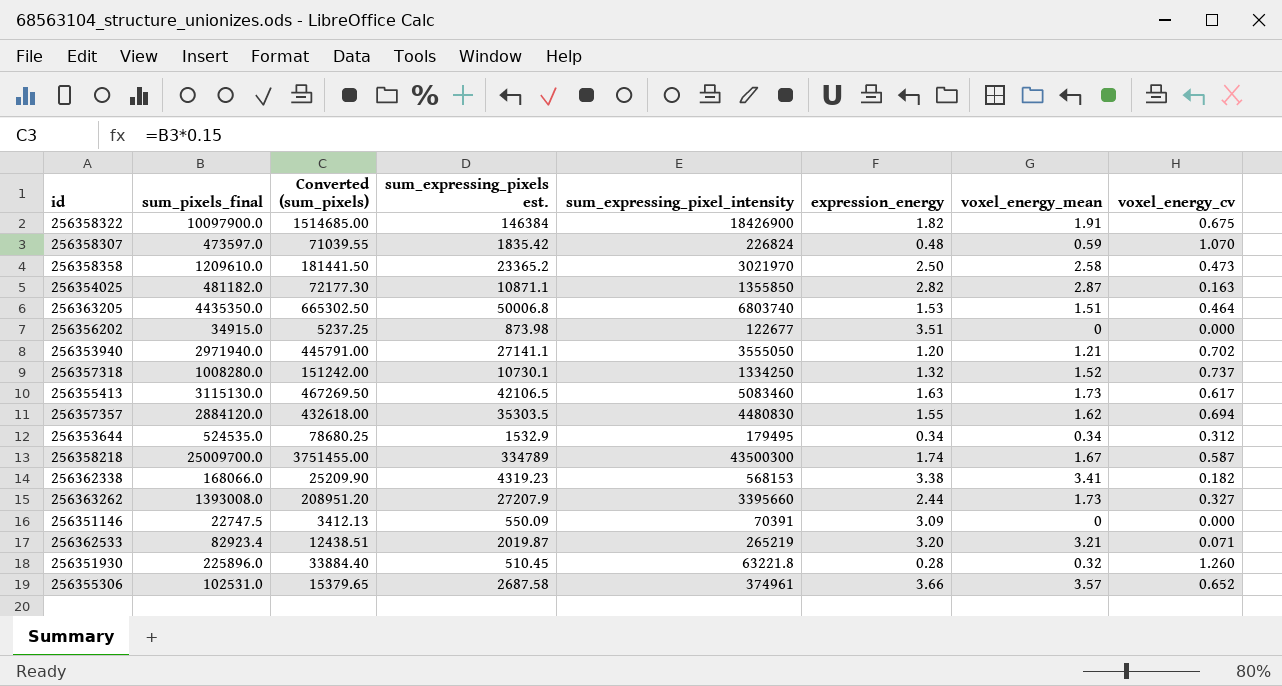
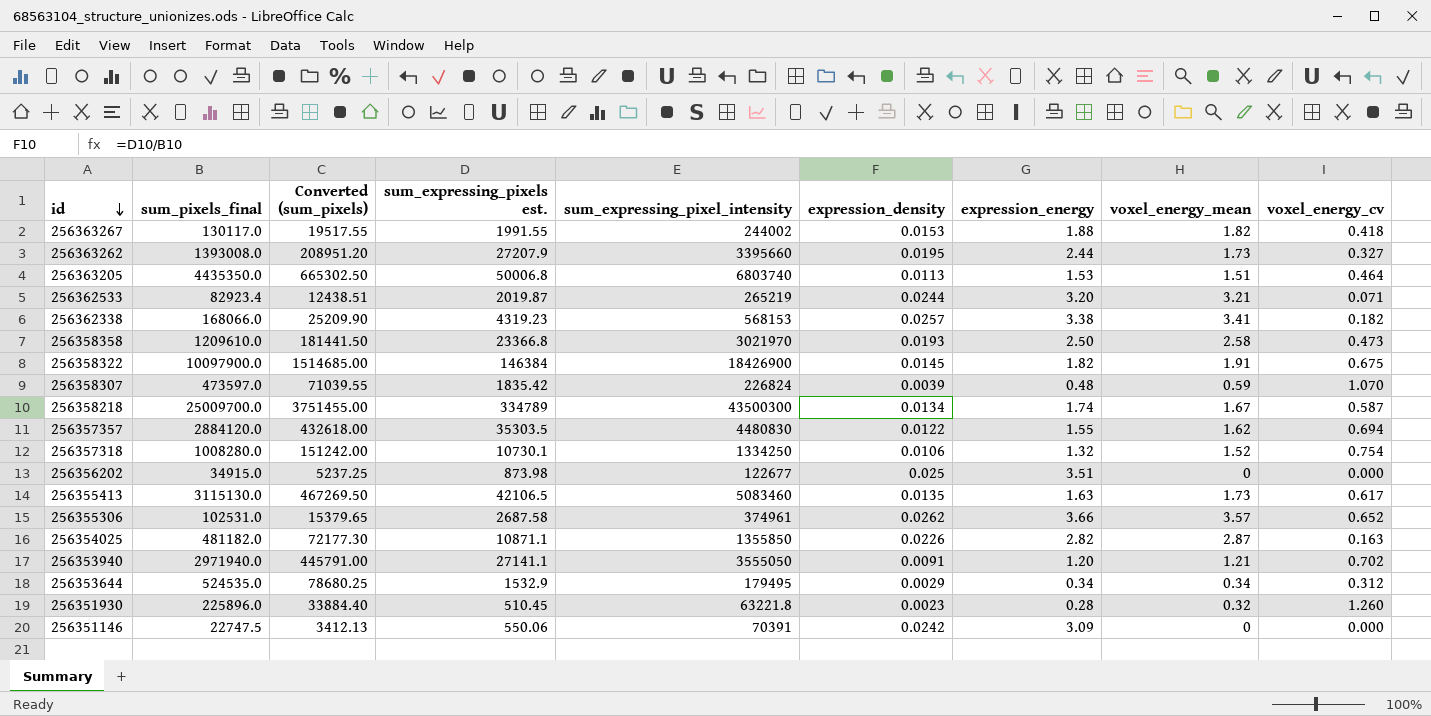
row order: none -> id descending
column expression_density | formula: none -> [sum_expressing_pixels est.] / [sum_pixels_final]
row 256363267: none -> 130117.0 | 19517.55 | 1991.55 | 244002 | 0.0153 | 1.88 | 1.82 | 0.418
256358358 | sum_expressing_pixels est.: 23365.2 -> 23366.8
256357318 | voxel_energy_cv: 0.737 -> 0.754
256351146 | sum_expressing_pixels est.: 550.09 -> 550.06

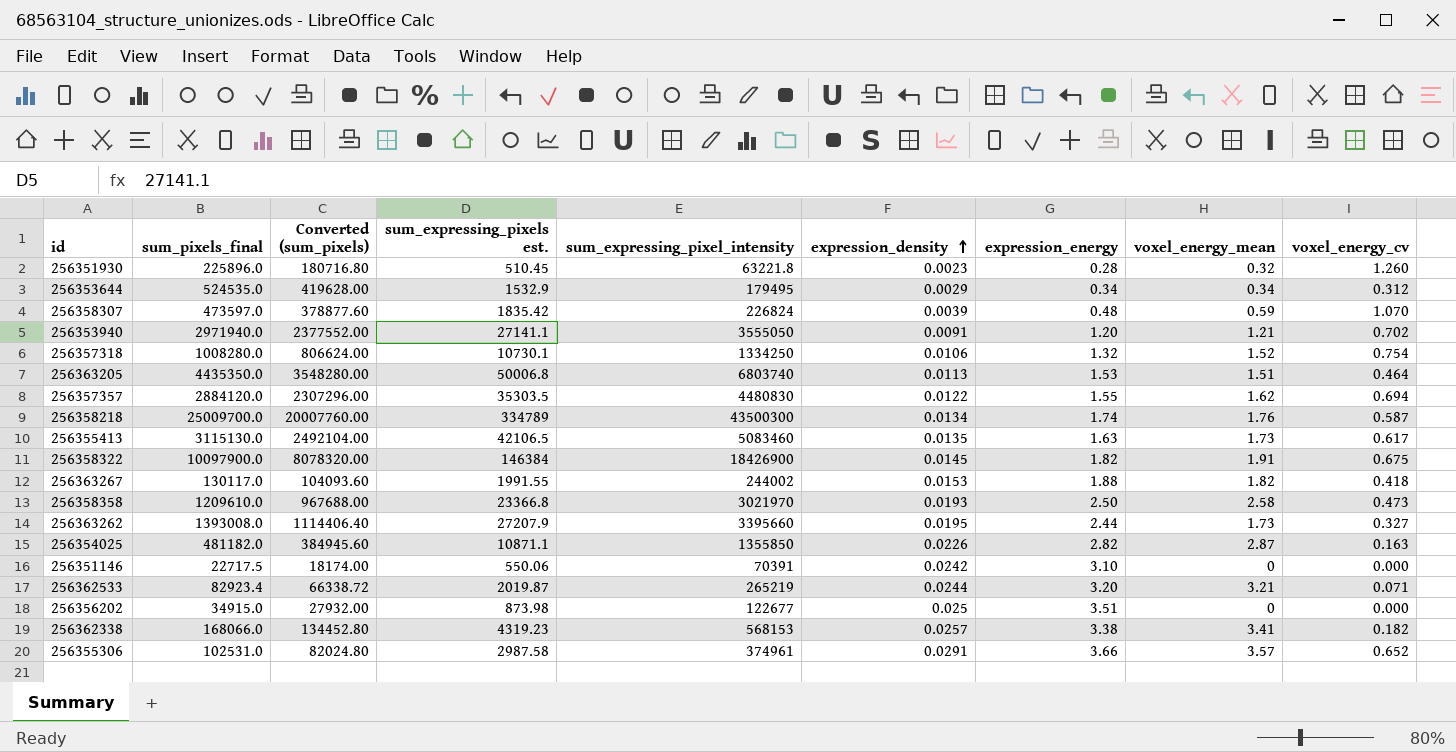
row order: id descending -> expression_density ascending
column Converted (sum_pixels) | formula: [sum_pixels_final] * 0.15 -> [sum_pixels_final] * 0.8
256358218 | voxel_energy_mean: 1.67 -> 1.76
256351146 | sum_pixels_final: 22747.5 -> 22717.5
256351146 | expression_energy: 3.09 -> 3.10
256355306 | sum_expressing_pixels est.: 2687.58 -> 2987.58
256355306 | expression_density: 0.0262 -> 0.0291

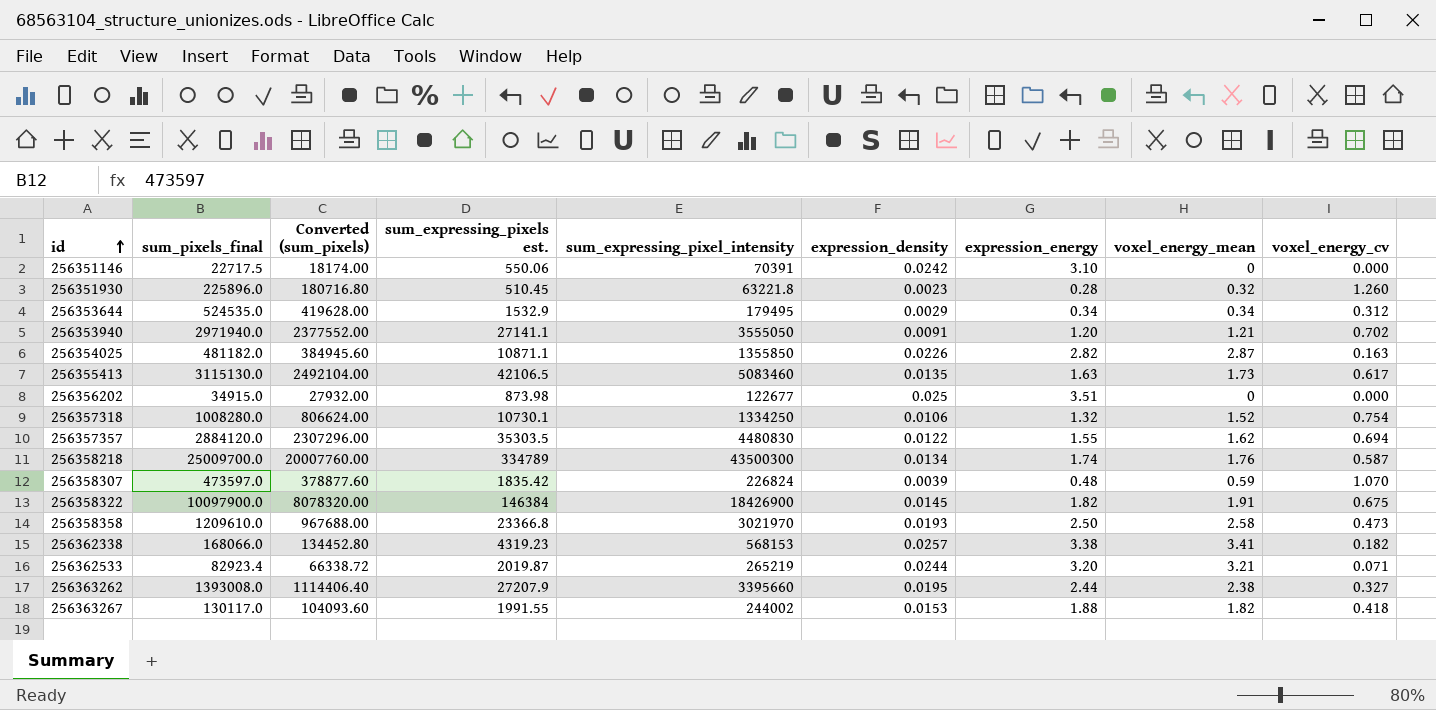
row order: expression_density ascending -> id ascending
row 256363205: 4435350.0 | 3548280.00 | 50006.8 | 6803740 | 0.0113 | 1.53 | 1.51 | 0.464 -> none
row 256355306: 102531.0 | 82024.80 | 2987.58 | 374961 | 0.0291 | 3.66 | 3.57 | 0.652 -> none
256363262 | voxel_energy_mean: 1.73 -> 2.38

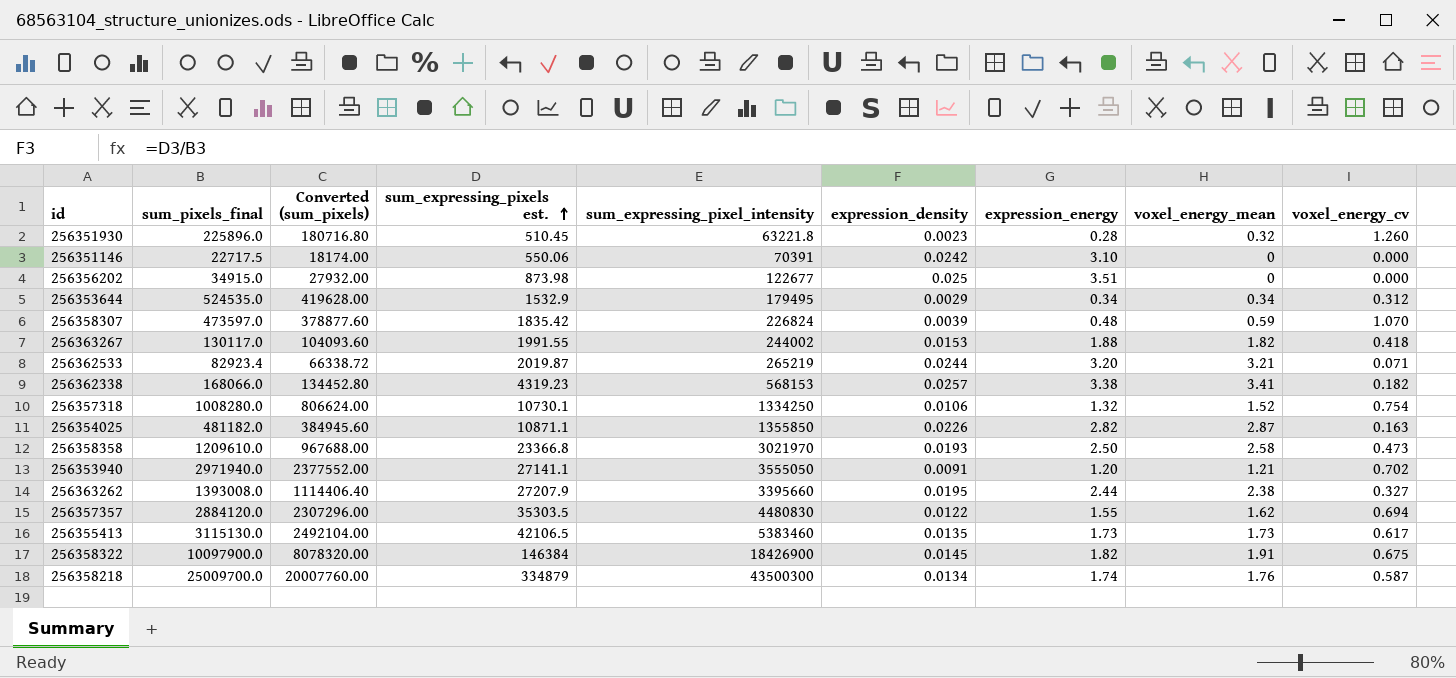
row order: id ascending -> sum_expressing_pixels est. ascending
256355413 | sum_expressing_pixel_intensity: 5083460 -> 5383460
256355413 | expression_energy: 1.63 -> 1.73
256358218 | sum_expressing_pixels est.: 334789 -> 334879

